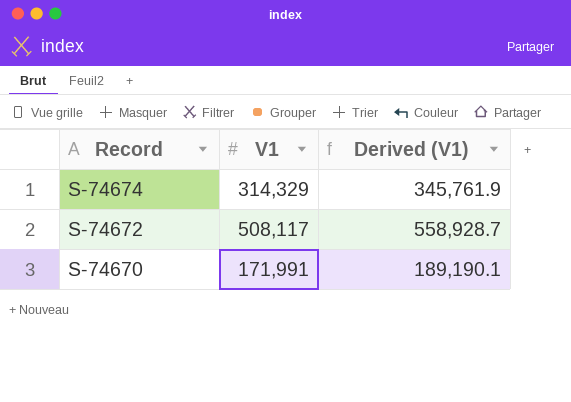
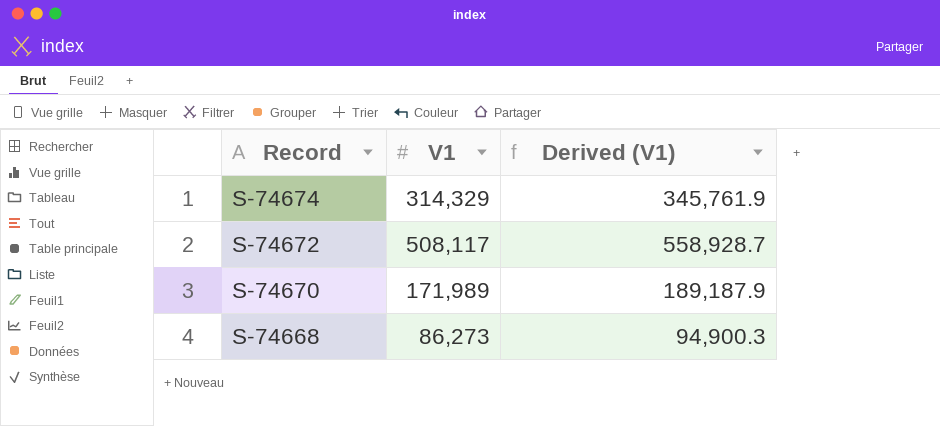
S-74670 | V1: 171,991 -> 171,989
S-74670 | Derived (V1): 189,190.1 -> 189,187.9
row S-74668: none -> 86,273 | 94,900.3

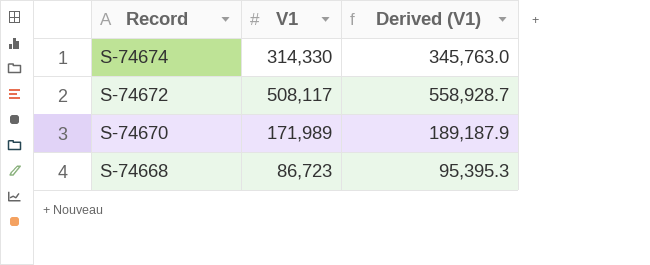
S-74674 | V1: 314,329 -> 314,330
S-74674 | Derived (V1): 345,761.9 -> 345,763.0
S-74668 | V1: 86,273 -> 86,723
S-74668 | Derived (V1): 94,900.3 -> 95,395.3

